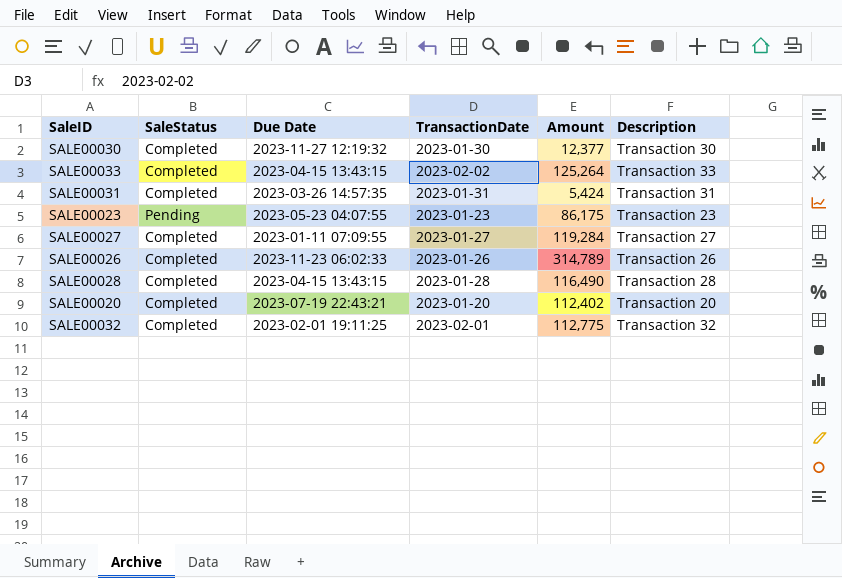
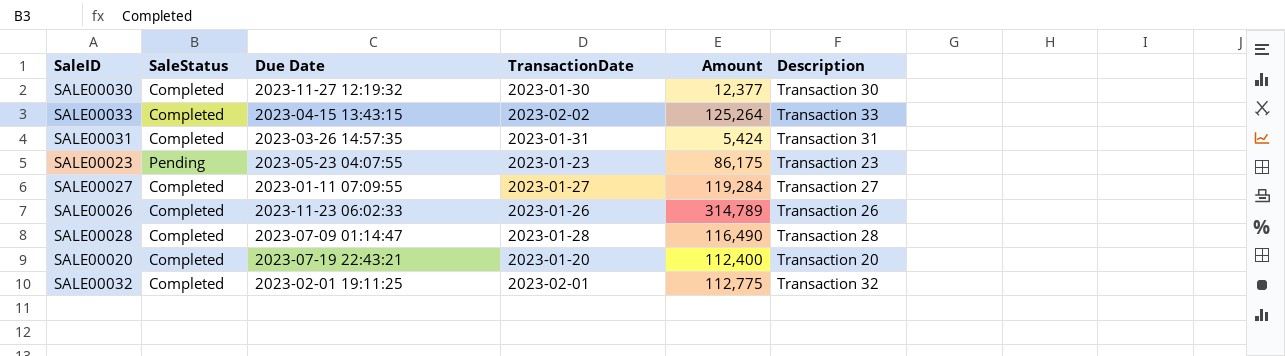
SALE00028 | Due Date: 2023-04-15 13:43:15 -> 2023-07-09 01:14:47
SALE00020 | Amount: 112,402 -> 112,400

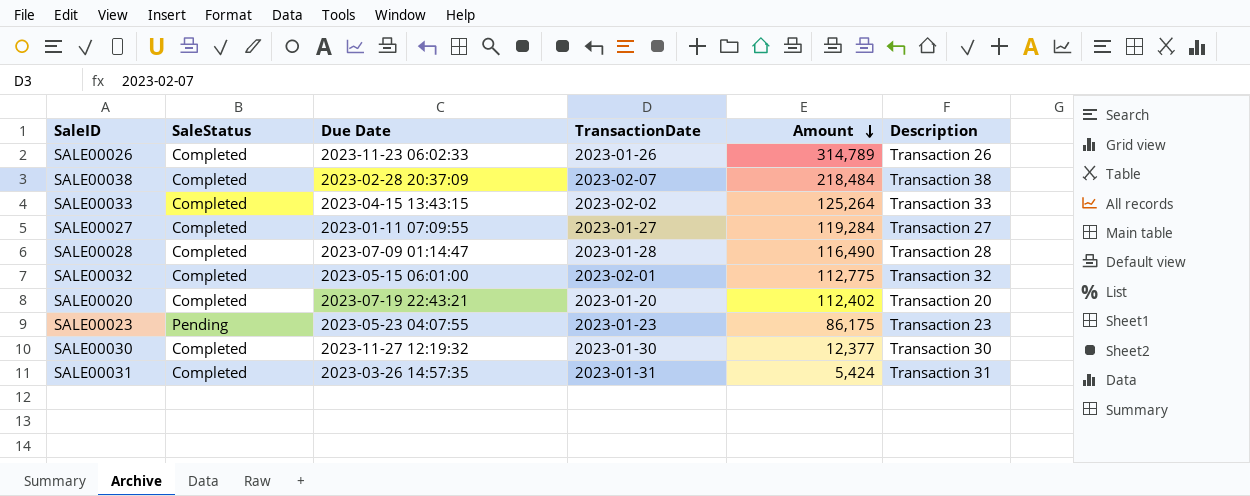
row order: none -> Amount descending
row SALE00038: none -> Completed | 2023-02-28 20:37:09 | 2023-02-07 | 218,484 | Transaction 38
SALE00032 | Due Date: 2023-02-01 19:11:25 -> 2023-05-15 06:01:00
SALE00020 | Amount: 112,400 -> 112,402

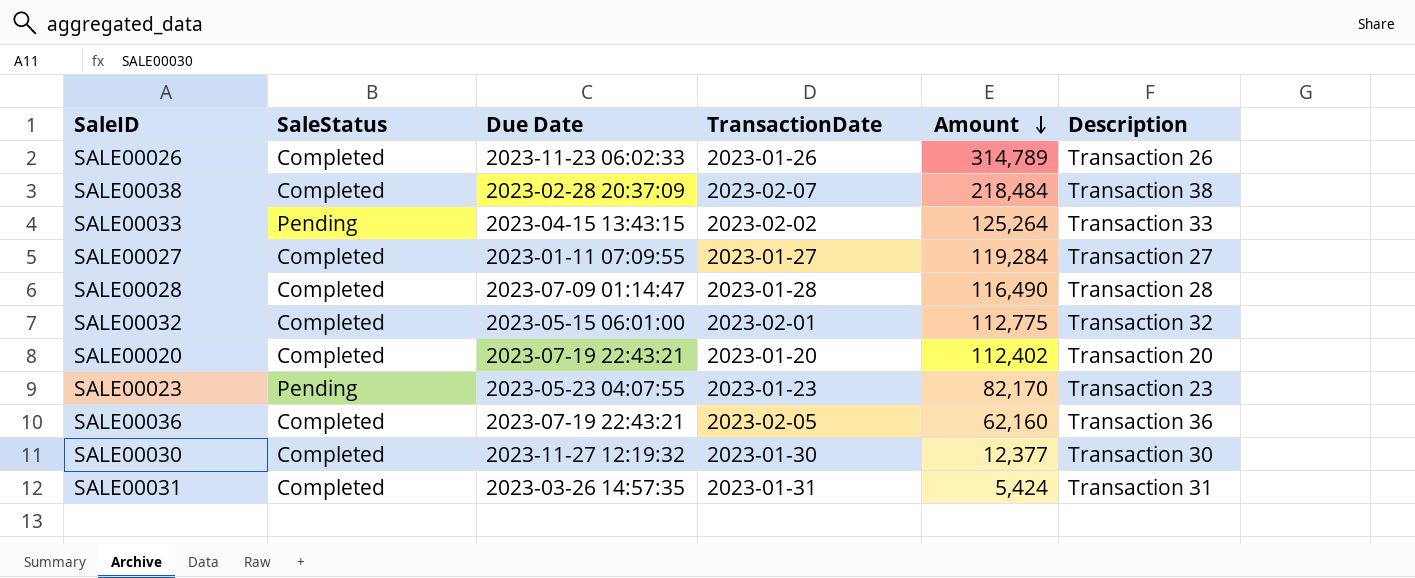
SALE00033 | SaleStatus: Completed -> Pending
SALE00023 | Amount: 86,175 -> 82,170
row SALE00036: none -> Completed | 2023-07-19 22:43:21 | 2023-02-05 | 62,160 | Transaction 36

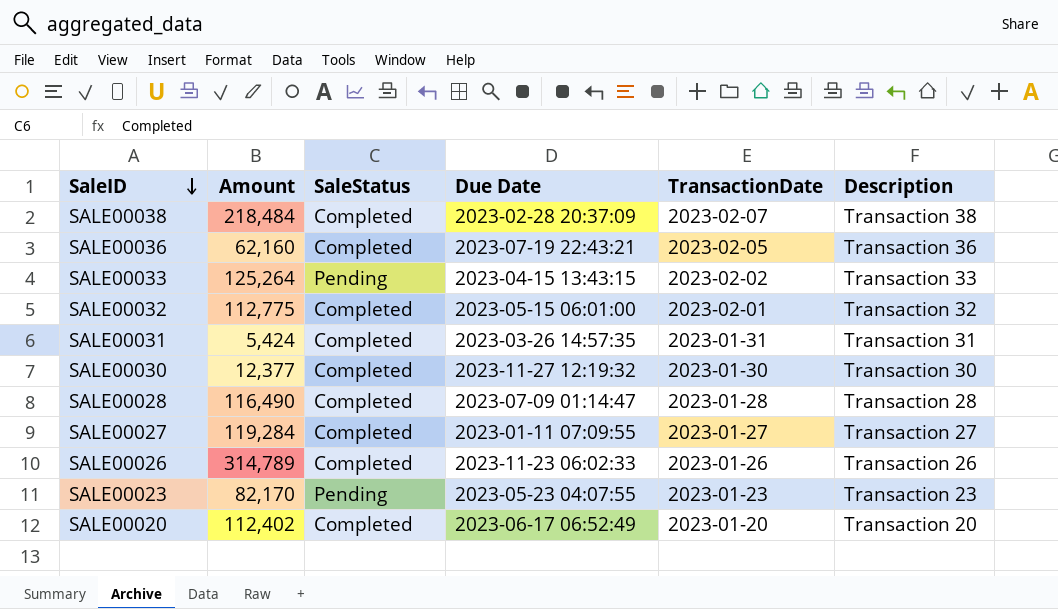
row order: Amount descending -> SaleID descending
column Amount | position: 5 -> 2
SALE00020 | Due Date: 2023-07-19 22:43:21 -> 2023-06-17 06:52:49

